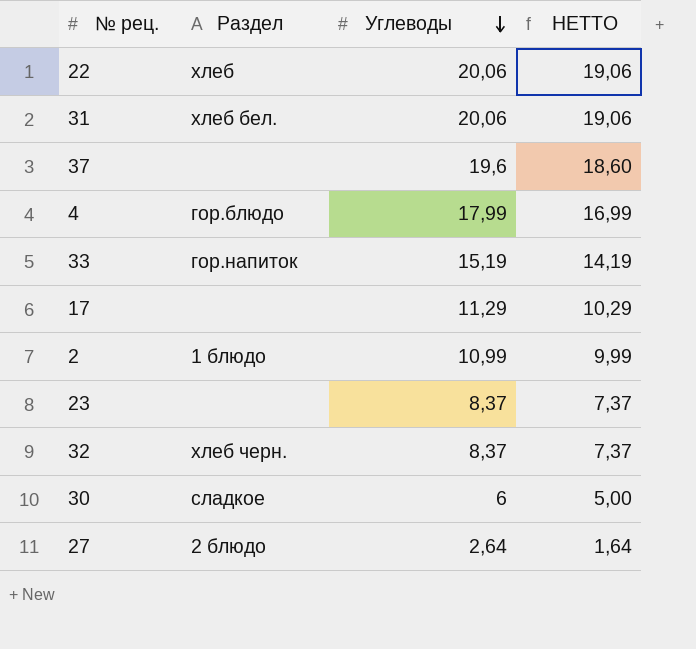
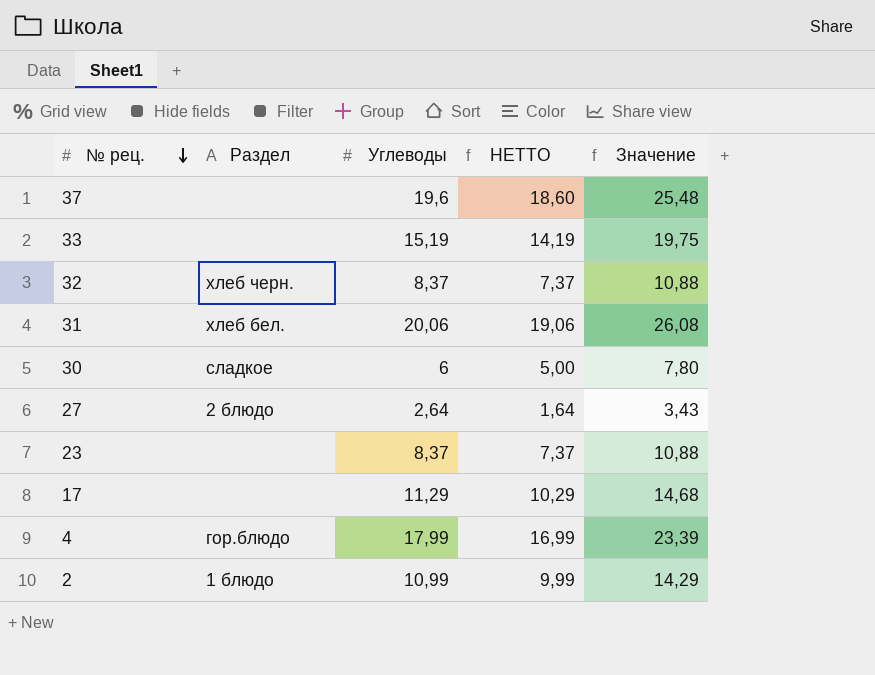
row order: Углеводы descending -> № рец. descending
column Значение | formula: none -> [Углеводы] * 1,3
row 22: хлеб | 20,06 | 19,06 -> none
33 | Раздел: гор.напиток -> none

